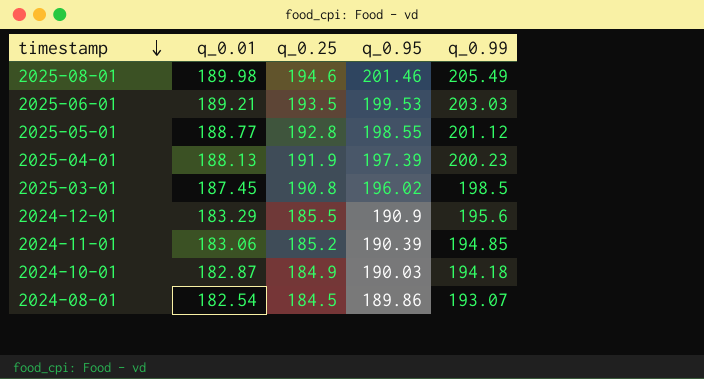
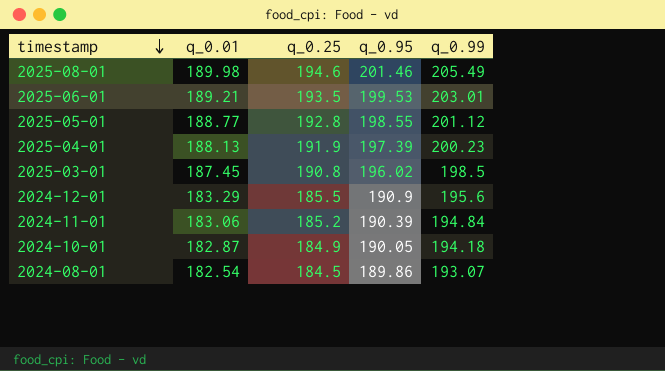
2025-06-01 | q_0.99: 203.03 -> 203.01
2024-11-01 | q_0.99: 194.85 -> 194.84
2024-10-01 | q_0.95: 190.03 -> 190.05

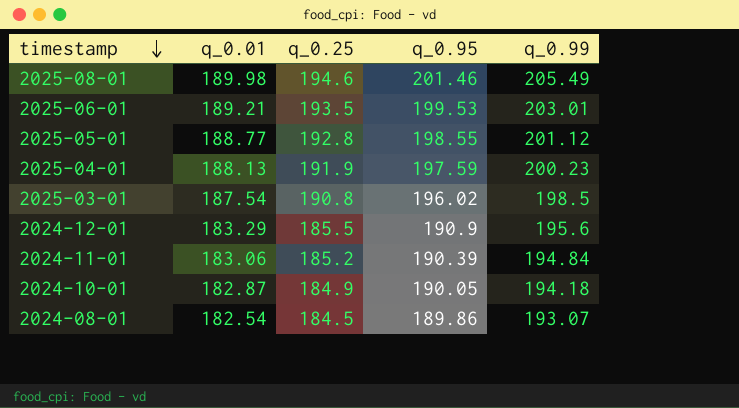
2025-04-01 | q_0.95: 197.39 -> 197.59
2025-03-01 | q_0.01: 187.45 -> 187.54

